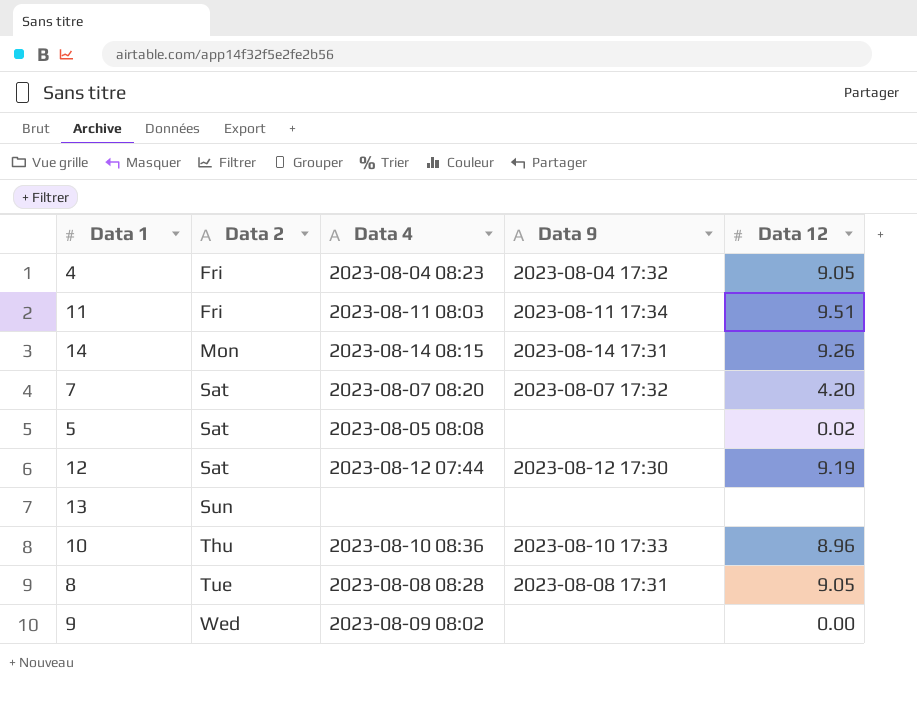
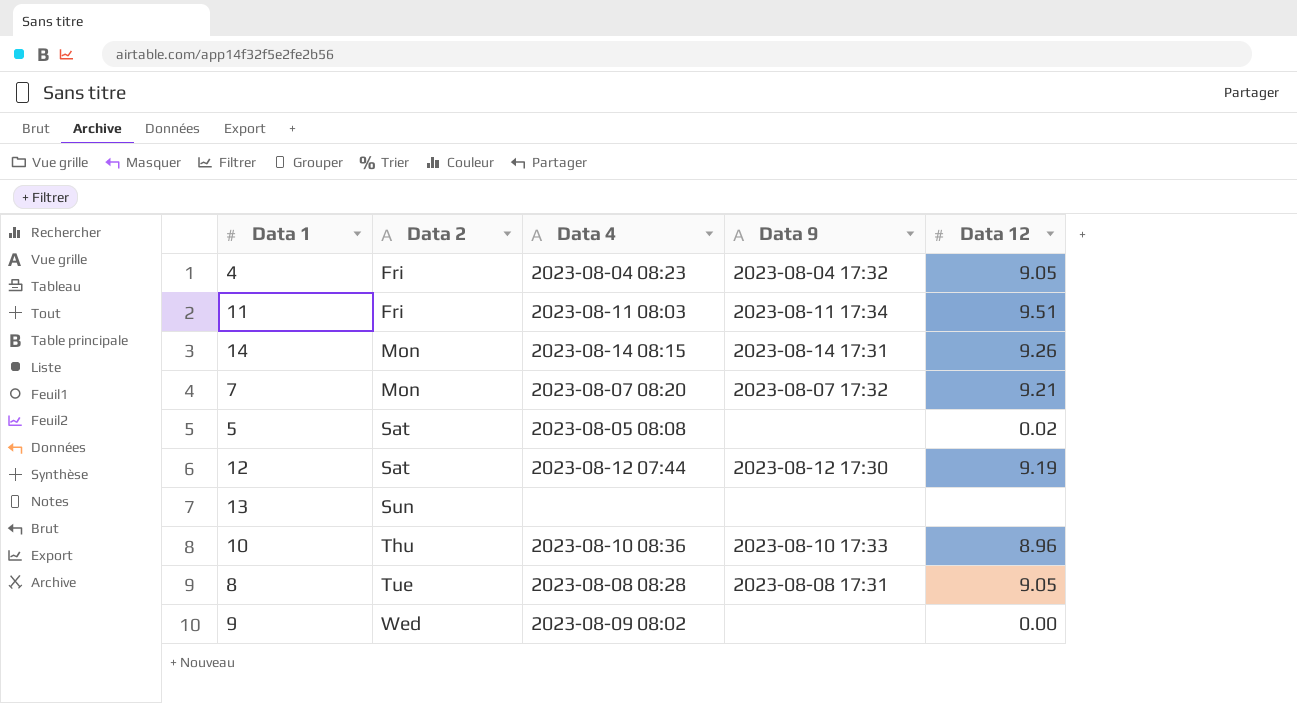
7 | Data 2: Sat -> Mon
7 | Data 12: 4.20 -> 9.21

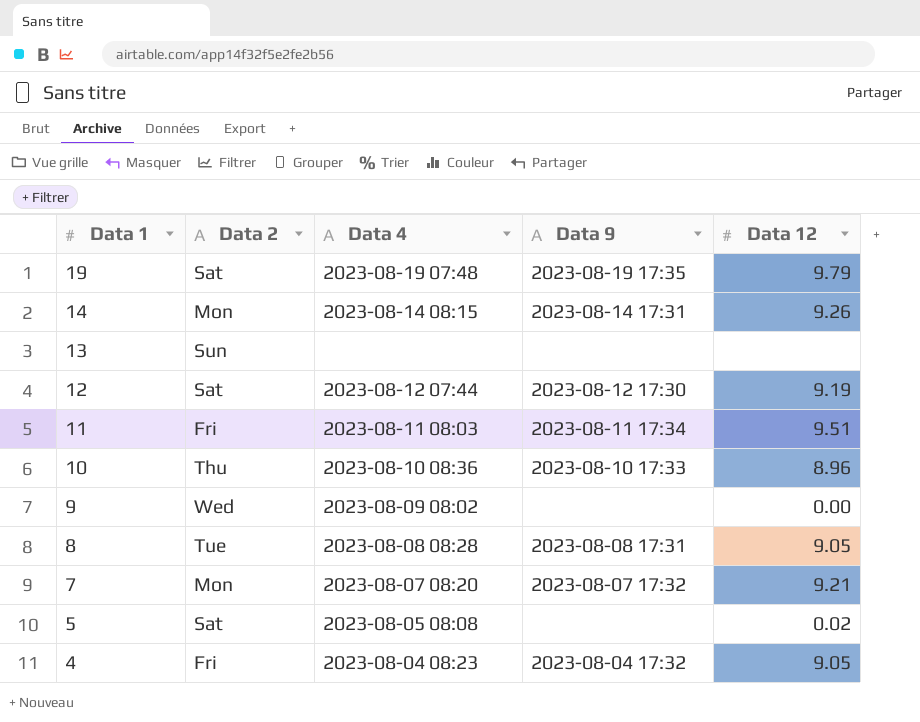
row order: Data 2 ascending -> Data 1 descending
row 19: none -> Sat | 2023-08-19 07:48 | 2023-08-19 17:35 | 9.79

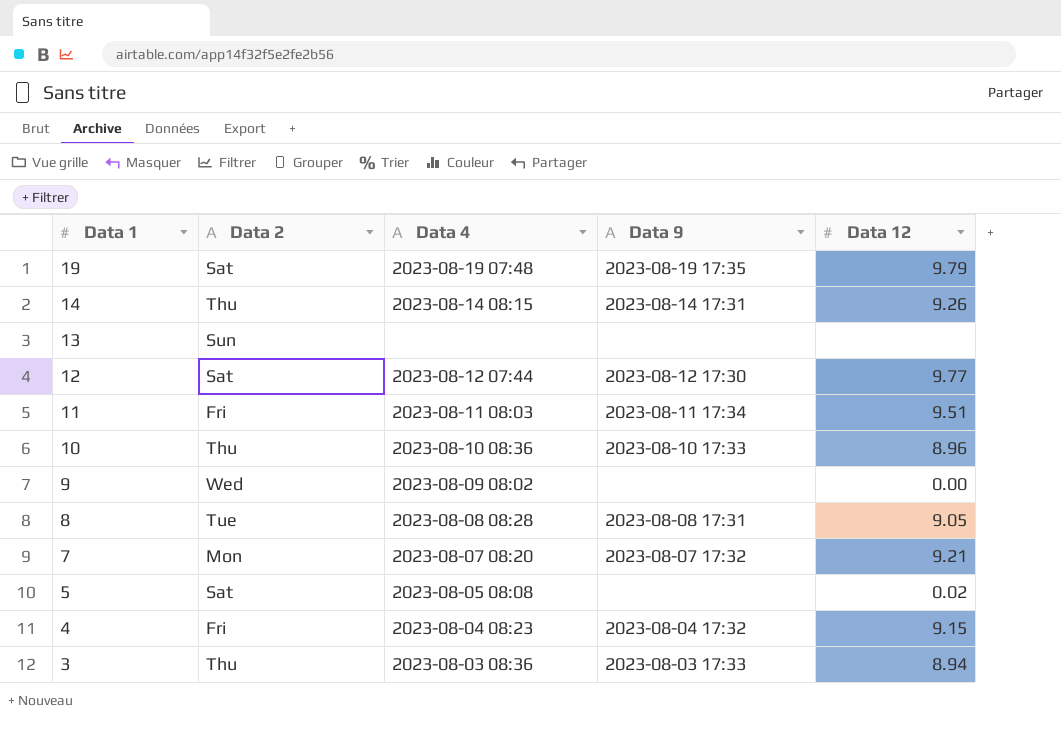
14 | Data 2: Mon -> Thu
12 | Data 12: 9.19 -> 9.77
4 | Data 12: 9.05 -> 9.15
row 3: none -> Thu | 2023-08-03 08:36 | 2023-08-03 17:33 | 8.94

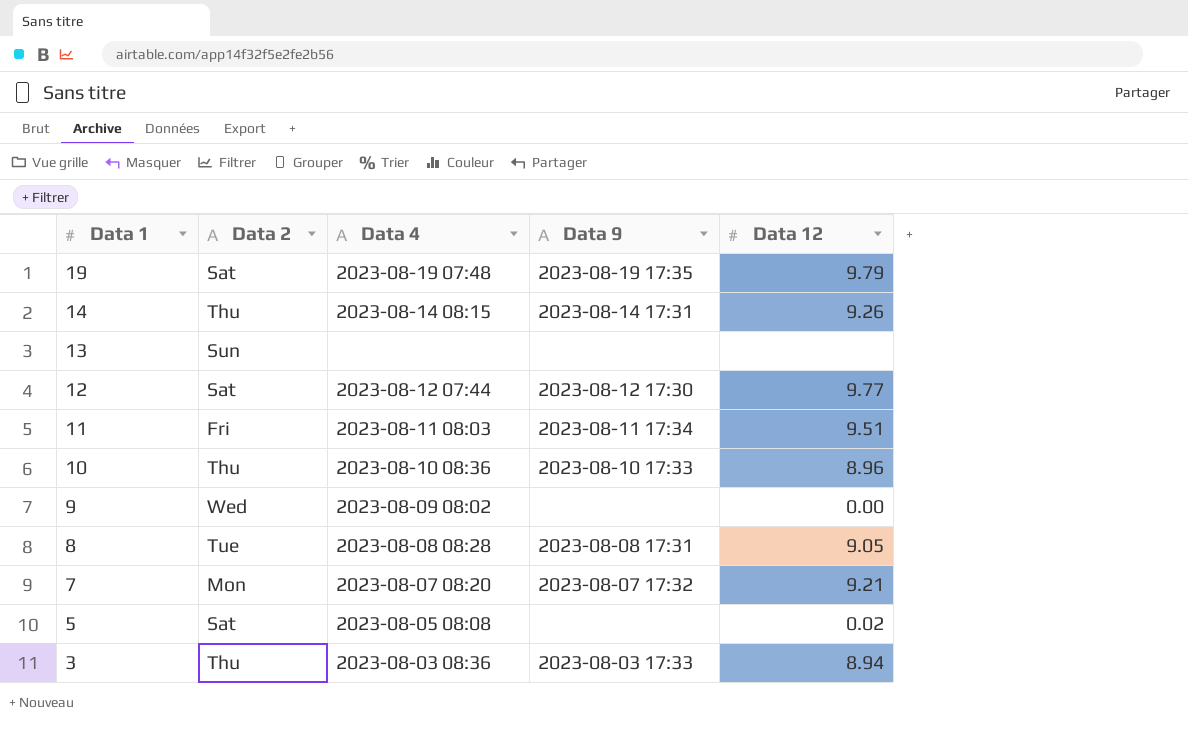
row 4: Fri | 2023-08-04 08:23 | 2023-08-04 17:32 | 9.15 -> none

